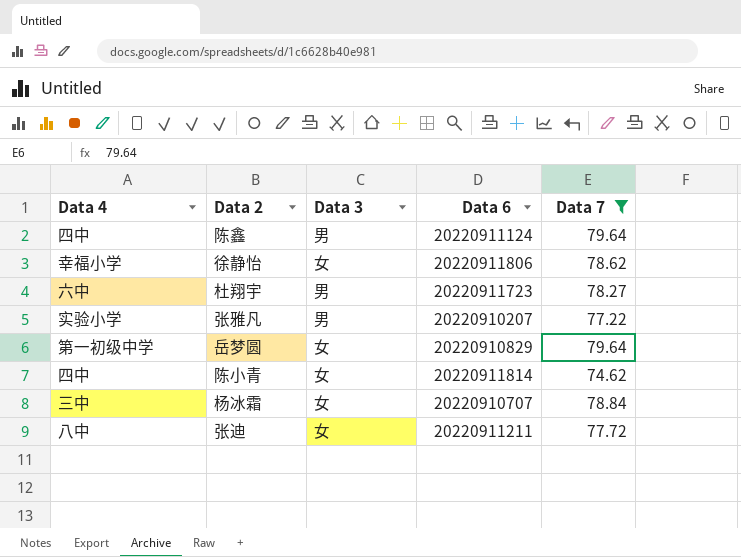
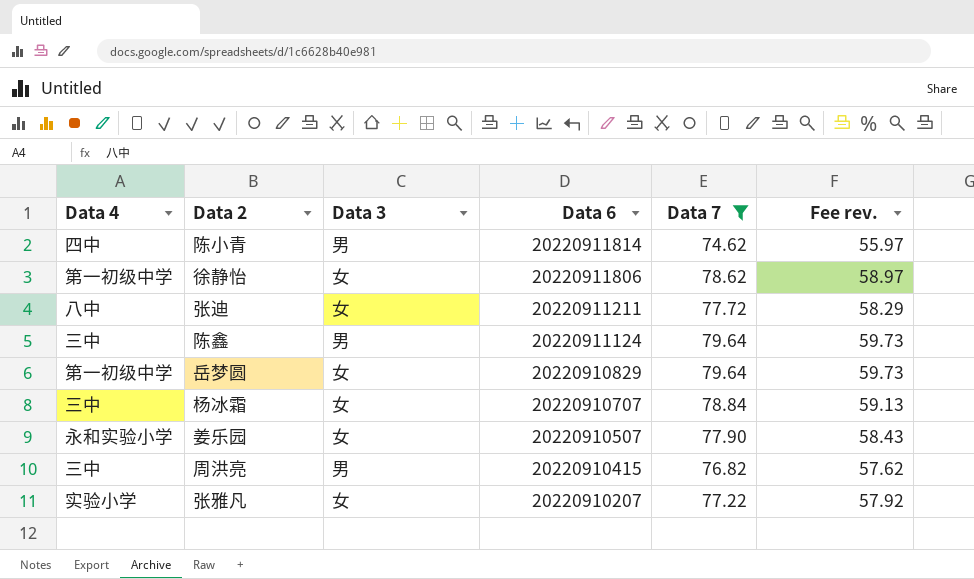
row order: none -> Data 6 descending
column Fee rev. | formula: none -> [Data 7] * 0.75
row 杜翔宇: 六中 | 男 | 20220911723 | 78.27 -> none
陈小青 | Data 3: 女 -> 男
徐静怡 | Data 4: 幸福小学 -> 第一初级中学
陈鑫 | Data 4: 四中 -> 三中
row 姜乐园: none -> 永和实验小学 | 女 | 20220910507 | 77.90 | 58.43
row 周洪亮: none -> 三中 | 男 | 20220910415 | 76.82 | 57.62
张雅凡 | Data 3: 男 -> 女

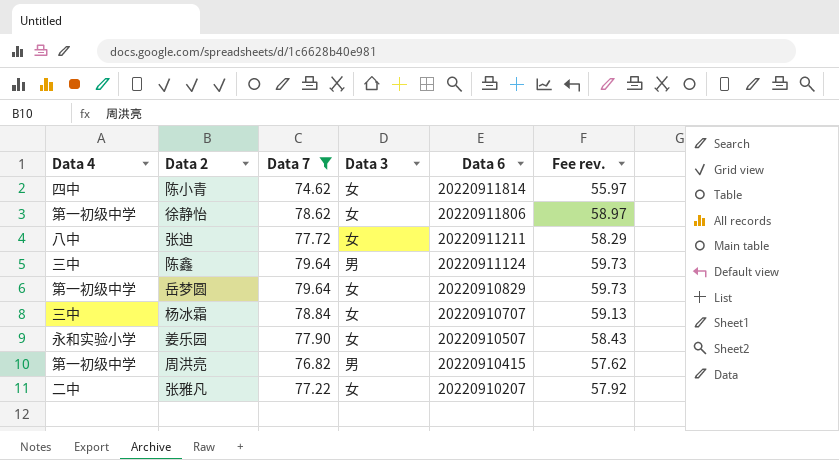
column Data 7 | position: 5 -> 3
陈小青 | Data 3: 男 -> 女
周洪亮 | Data 4: 三中 -> 第一初级中学
张雅凡 | Data 4: 实验小学 -> 二中

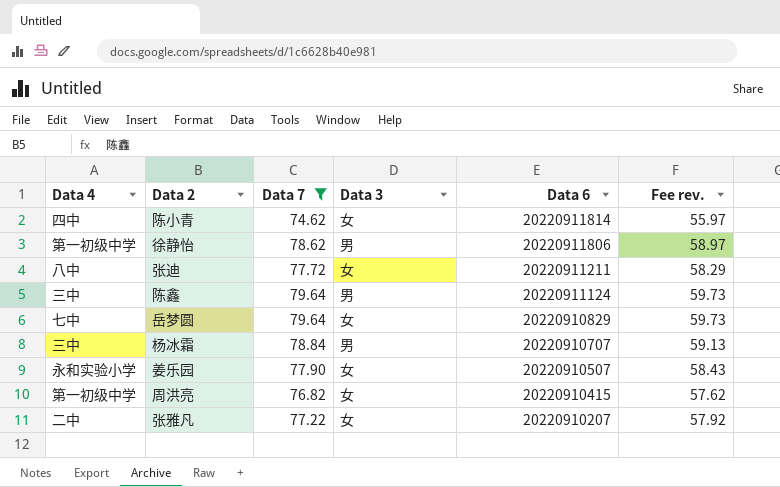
徐静怡 | Data 3: 女 -> 男
岳梦圆 | Data 4: 第一初级中学 -> 七中
杨冰霜 | Data 3: 女 -> 男
周洪亮 | Data 3: 男 -> 女

